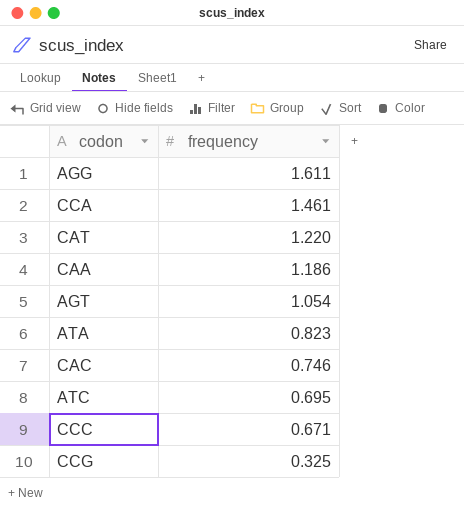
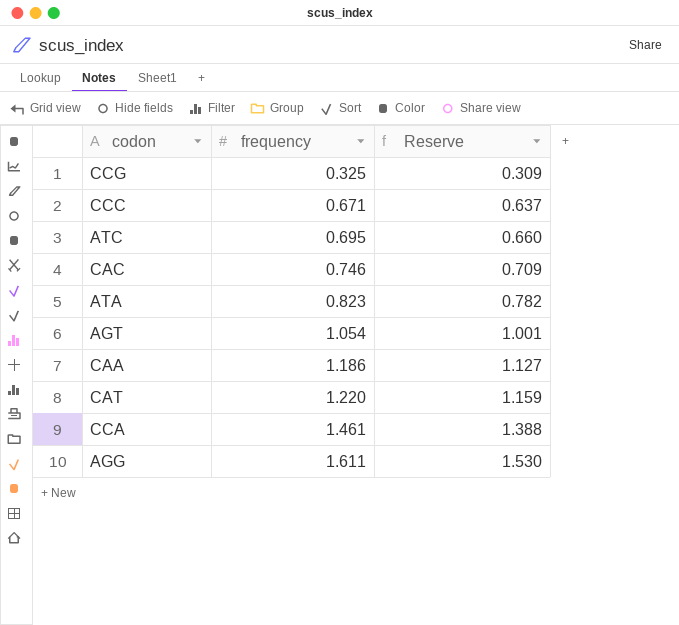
row order: frequency descending -> frequency ascending
column Reserve | formula: none -> [frequency] * 0.95

